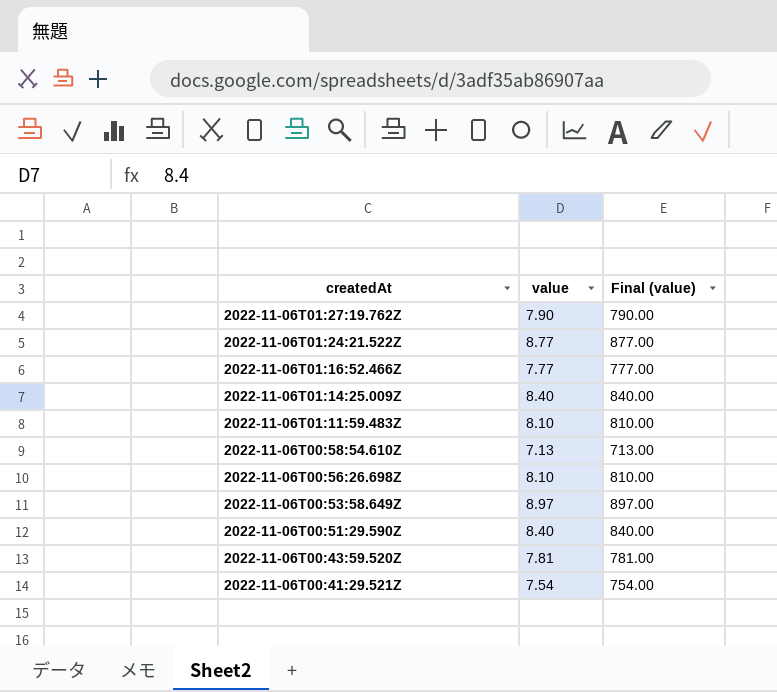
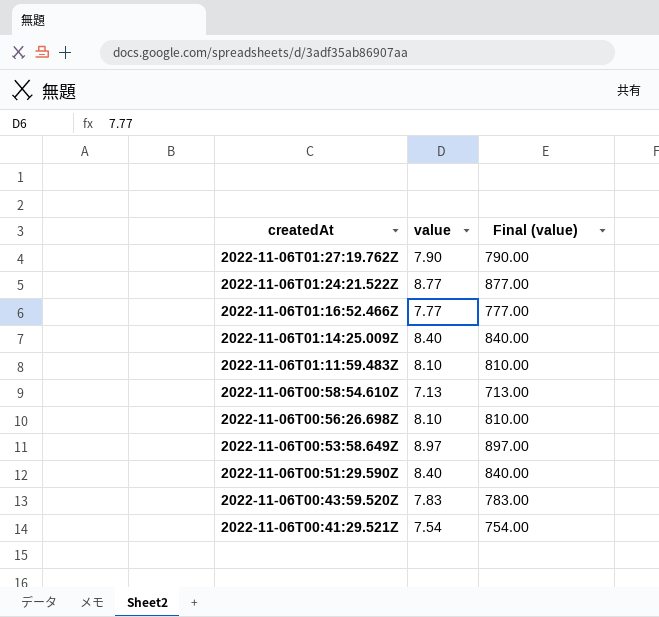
2022-11-06T00:43:59.520Z | value: 7.81 -> 7.83
2022-11-06T00:43:59.520Z | Final (value): 781.00 -> 783.00

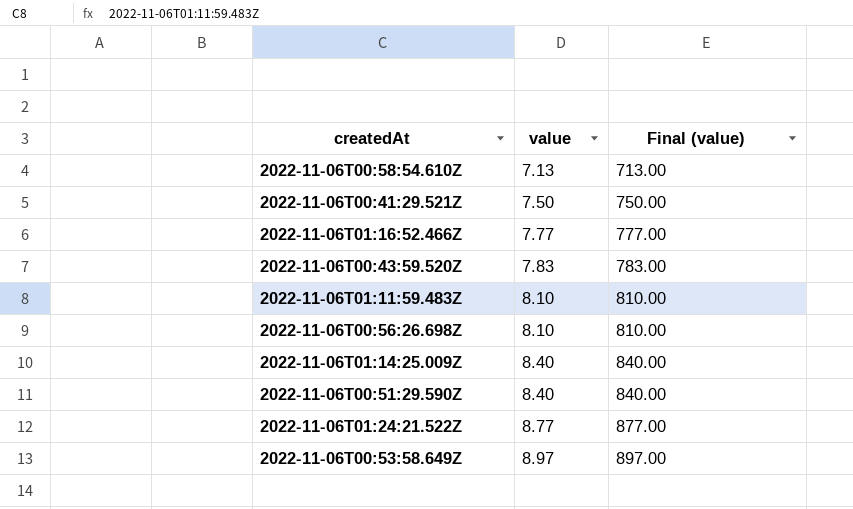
row order: createdAt descending -> value ascending
row 2022-11-06T01:27:19.762Z: 7.90 | 790.00 -> none
2022-11-06T00:41:29.521Z | value: 7.54 -> 7.50
2022-11-06T00:41:29.521Z | Final (value): 754.00 -> 750.00

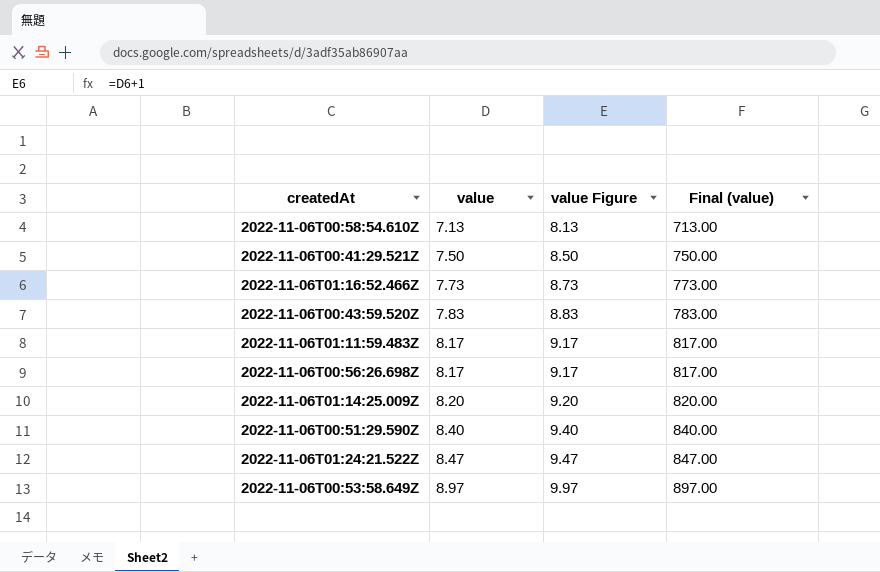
column value Figure | formula: none -> [value] + 1
2022-11-06T01:16:52.466Z | value: 7.77 -> 7.73
2022-11-06T01:16:52.466Z | Final (value): 777.00 -> 773.00
2022-11-06T01:11:59.483Z | value: 8.10 -> 8.17
2022-11-06T01:11:59.483Z | Final (value): 810.00 -> 817.00
2022-11-06T00:56:26.698Z | value: 8.10 -> 8.17
2022-11-06T00:56:26.698Z | Final (value): 810.00 -> 817.00
2022-11-06T01:14:25.009Z | value: 8.40 -> 8.20
2022-11-06T01:14:25.009Z | Final (value): 840.00 -> 820.00
2022-11-06T01:24:21.522Z | value: 8.77 -> 8.47
2022-11-06T01:24:21.522Z | Final (value): 877.00 -> 847.00

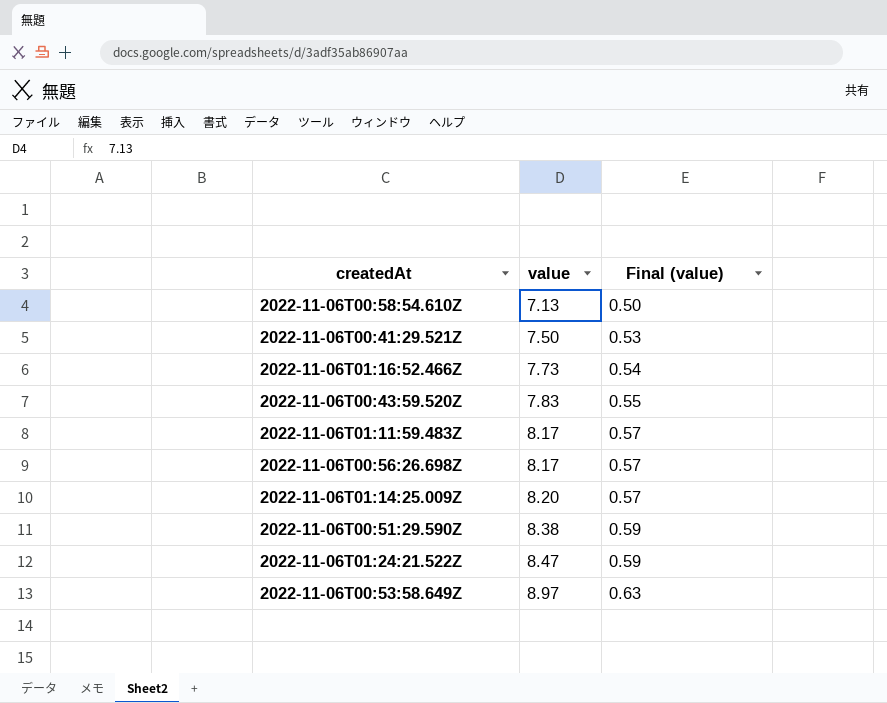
column value Figure | formula: [value] + 1 -> none
column Final (value) | formula: [value] * 100 -> [value] * 0.07
2022-11-06T00:51:29.590Z | value: 8.40 -> 8.38

